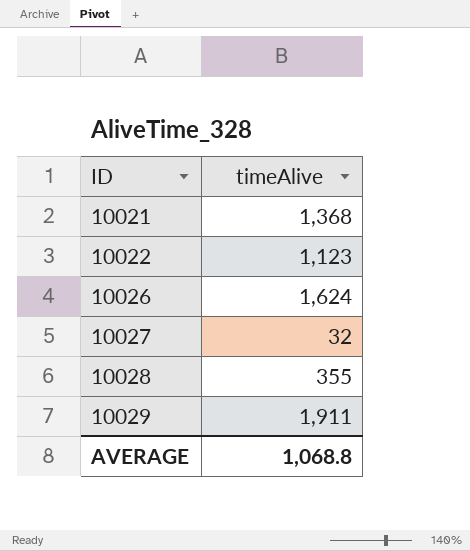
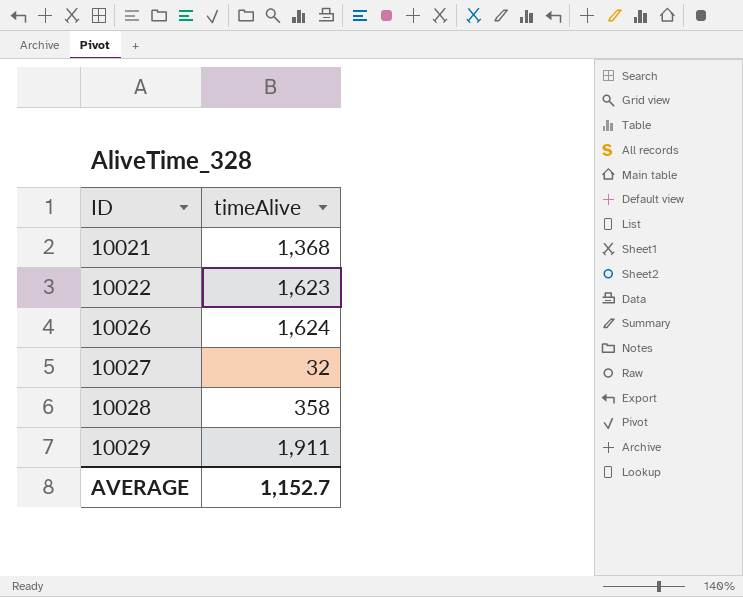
10022 | timeAlive: 1,123 -> 1,623
10028 | timeAlive: 355 -> 358
AVERAGE | timeAlive: 1,068.8 -> 1,152.7

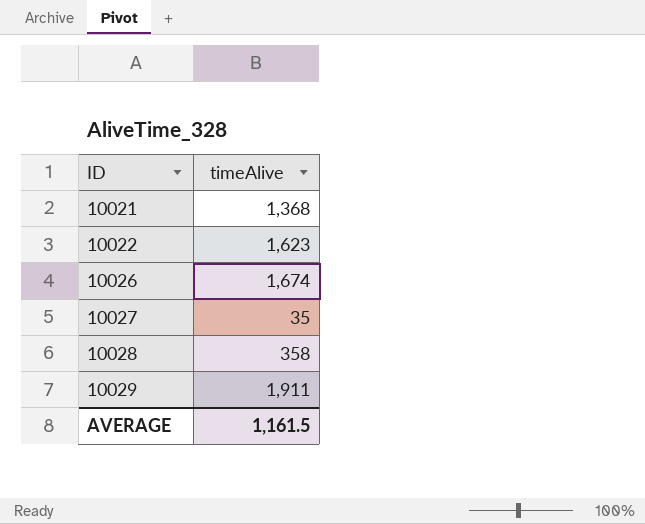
10026 | timeAlive: 1,624 -> 1,674
10027 | timeAlive: 32 -> 35
AVERAGE | timeAlive: 1,152.7 -> 1,161.5

